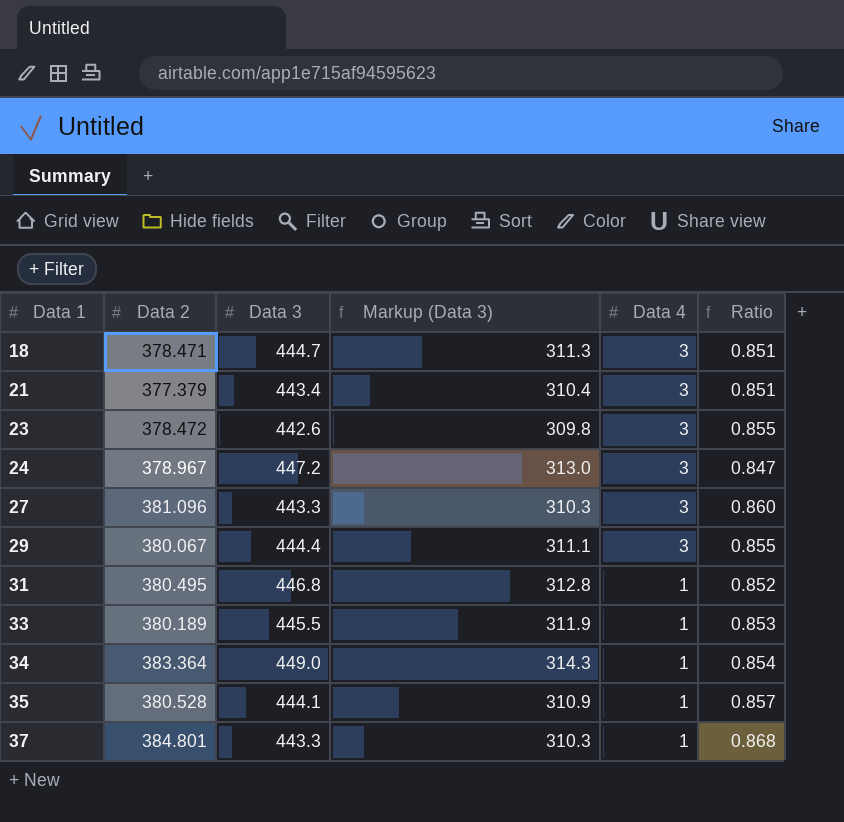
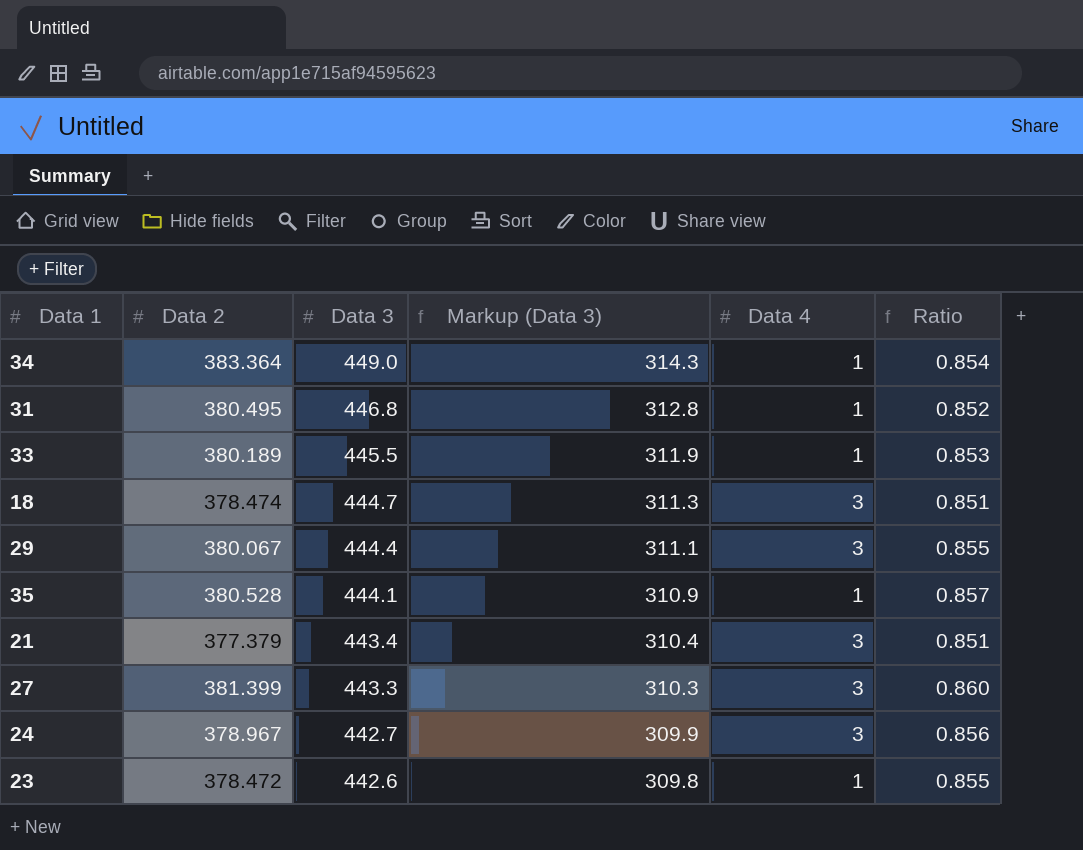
row order: Data 1 ascending -> Data 3 descending
row 37: 384.801 | 443.3 | 310.3 | 1 | 0.868 -> none
18 | Data 2: 378.471 -> 378.474
27 | Data 2: 381.096 -> 381.399
24 | Data 3: 447.2 -> 442.7
24 | Markup (Data 3): 313.0 -> 309.9
24 | Ratio: 0.847 -> 0.856
23 | Data 4: 3 -> 1

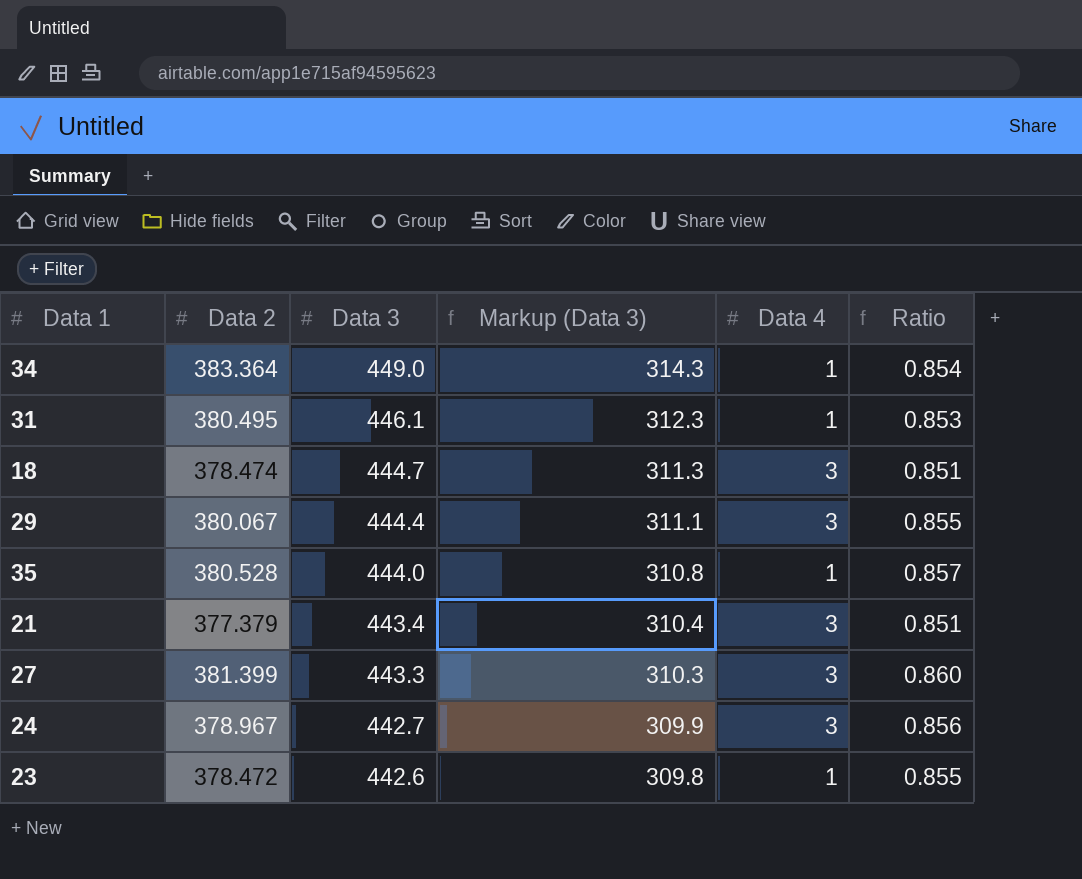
row 33: 380.189 | 445.5 | 311.9 | 1 | 0.853 -> none
31 | Data 3: 446.8 -> 446.1
31 | Markup (Data 3): 312.8 -> 312.3
31 | Ratio: 0.852 -> 0.853
35 | Data 3: 444.1 -> 444.0
35 | Markup (Data 3): 310.9 -> 310.8

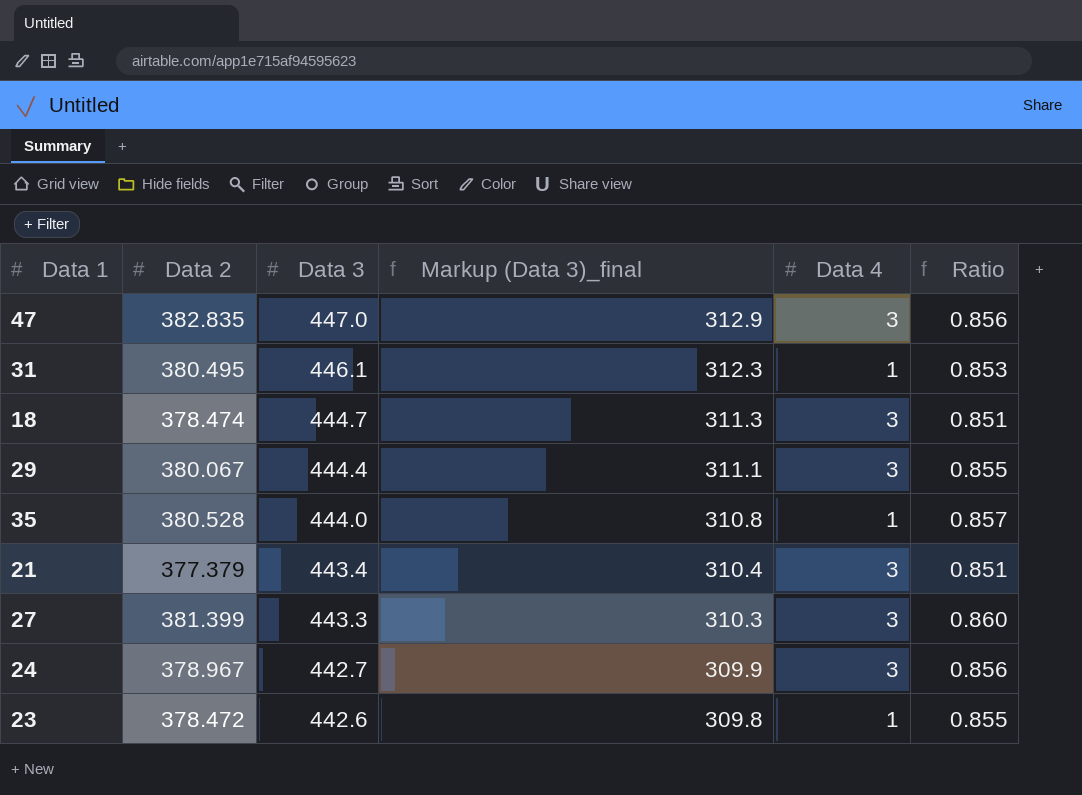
column name: Markup (Data 3) -> Markup (Data 3)_final
row 34: 383.364 | 449.0 | 314.3 | 1 | 0.854 -> none
row 47: none -> 382.835 | 447.0 | 312.9 | 3 | 0.856

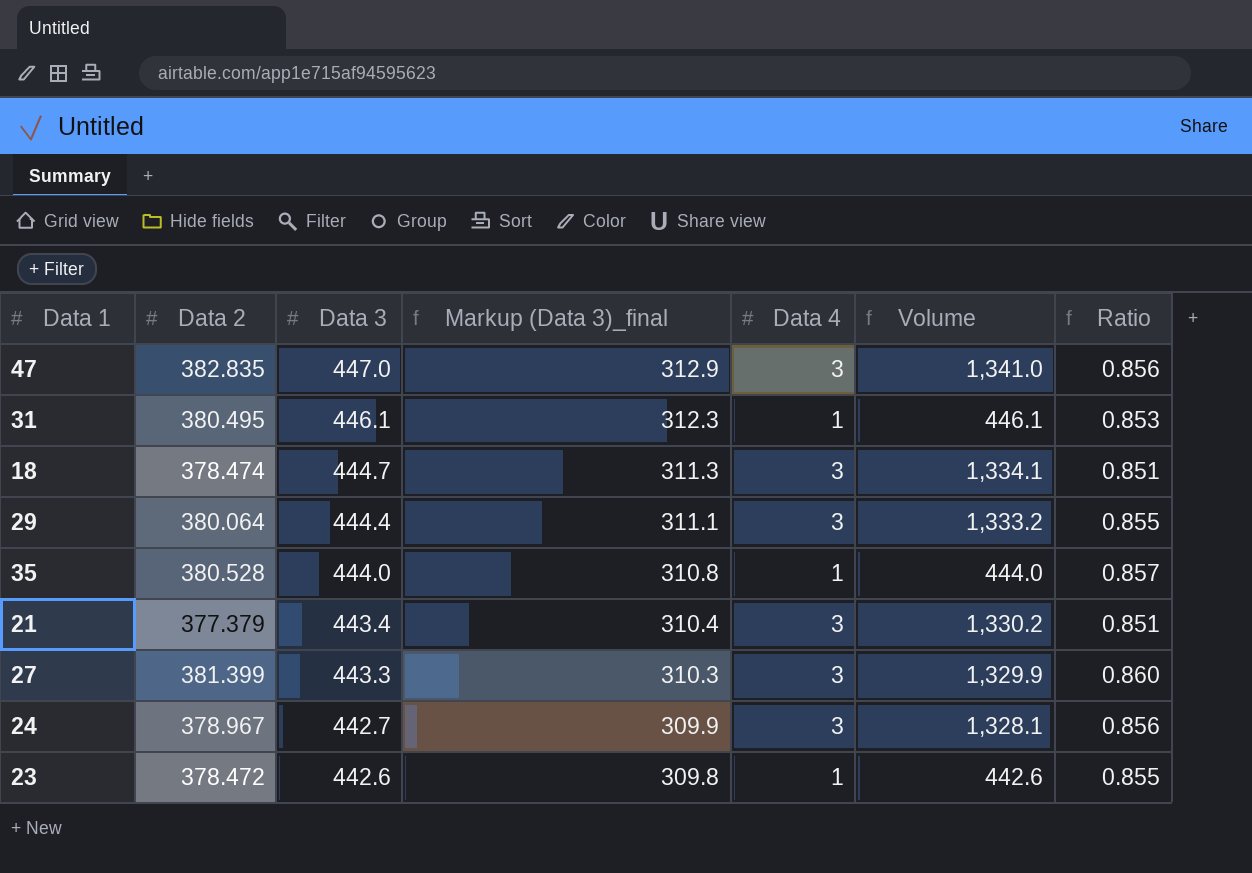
column Volume | formula: none -> [Data 3] * [Data 4]
29 | Data 2: 380.067 -> 380.064

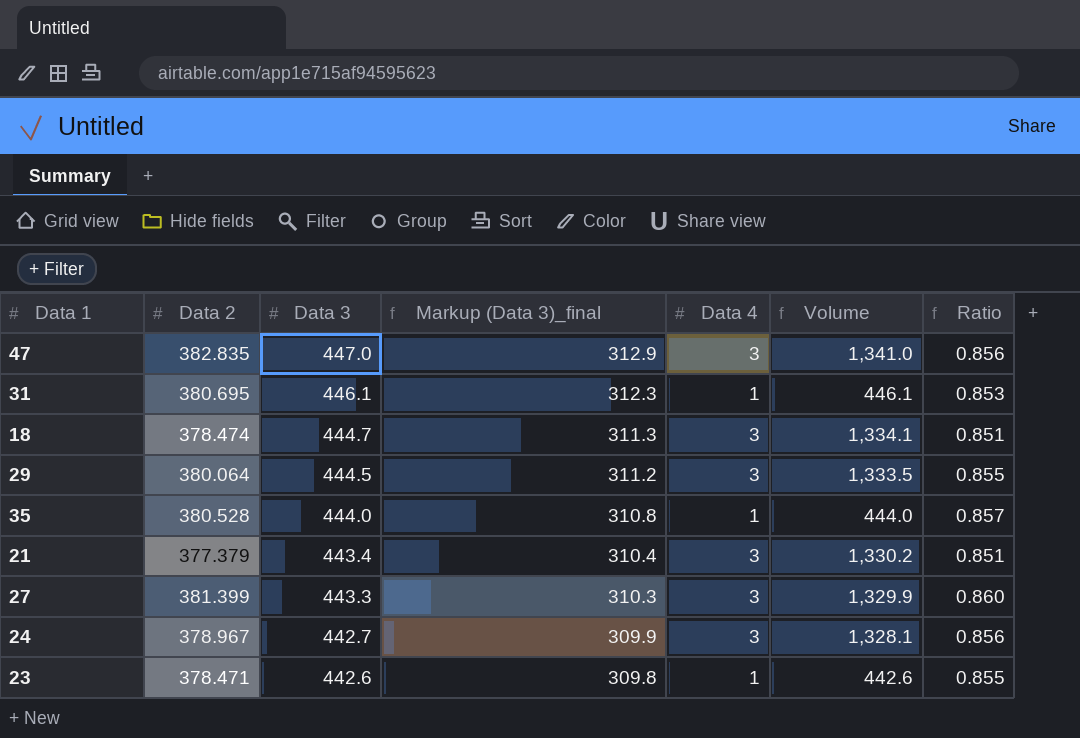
31 | Data 2: 380.495 -> 380.695
29 | Data 3: 444.4 -> 444.5
29 | Markup (Data 3)_final: 311.1 -> 311.2
29 | Volume: 1,333.2 -> 1,333.5
23 | Data 2: 378.472 -> 378.471

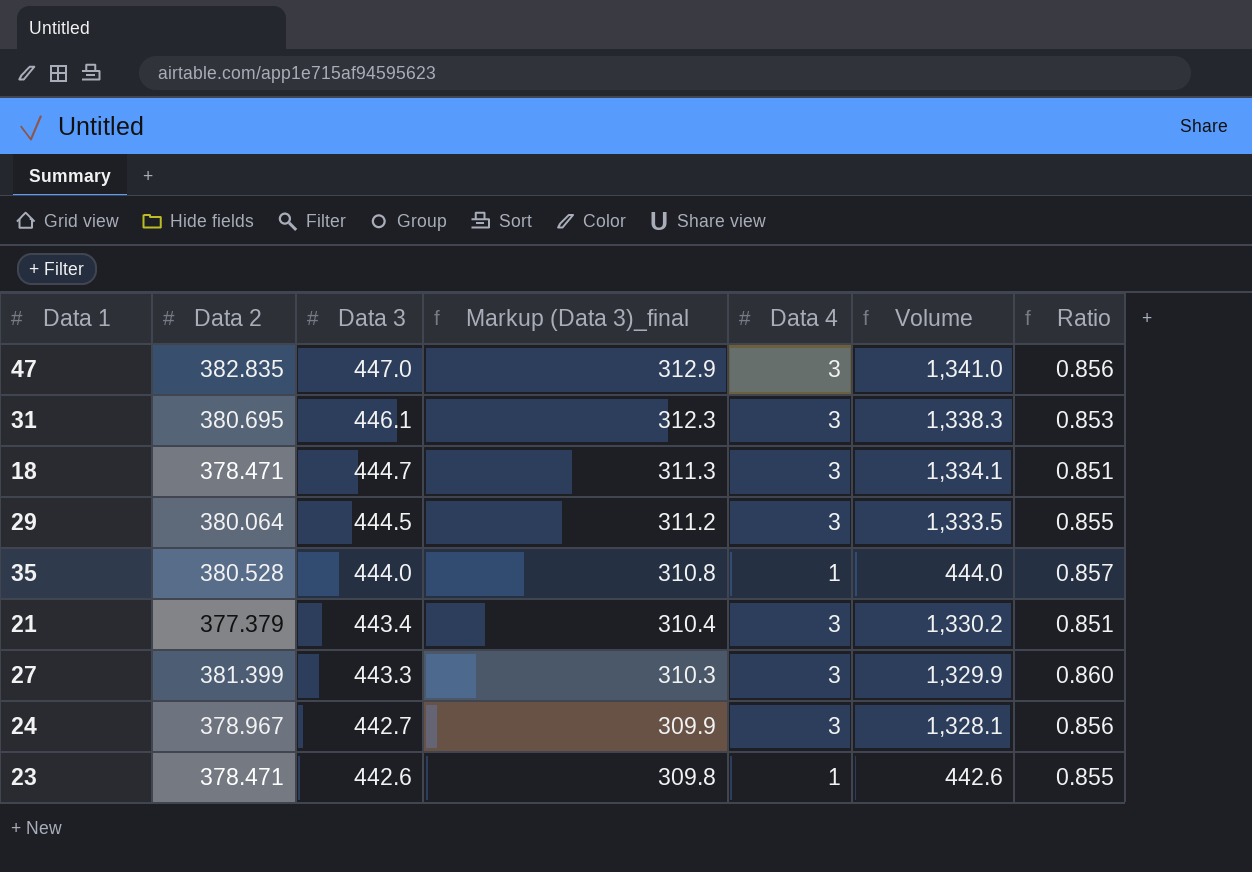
31 | Data 4: 1 -> 3
31 | Volume: 446.1 -> 1,338.3
18 | Data 2: 378.474 -> 378.471

